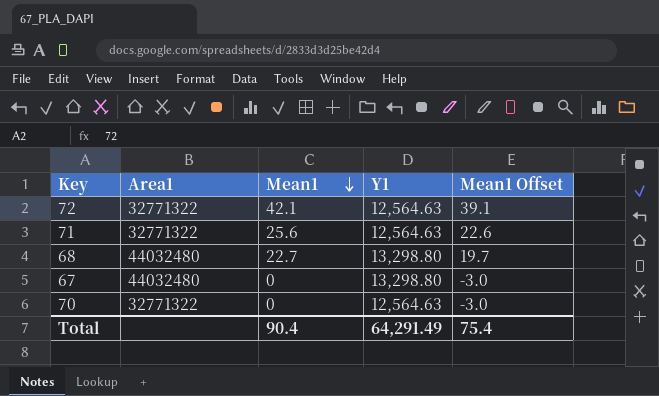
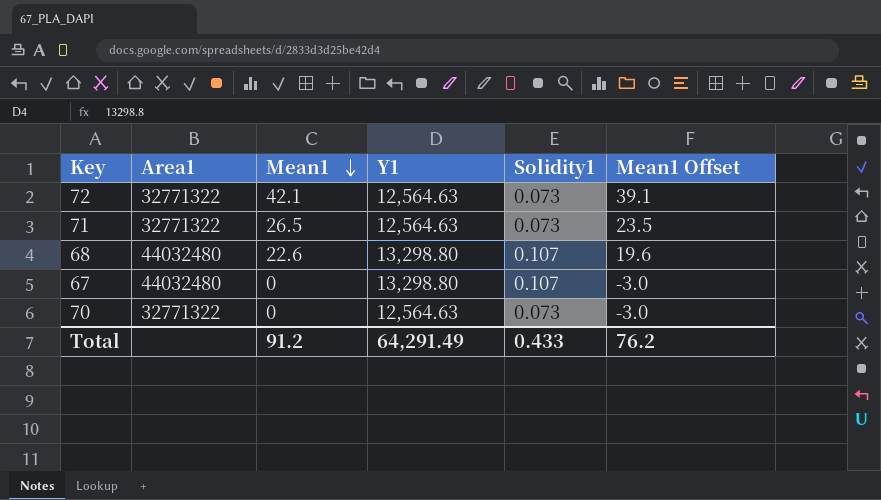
column Solidity1 | position: none -> 5
71 | Mean1: 25.6 -> 26.5
71 | Mean1 Offset: 22.6 -> 23.5
68 | Mean1: 22.7 -> 22.6
68 | Mean1 Offset: 19.7 -> 19.6
Total | Mean1: 90.4 -> 91.2
Total | Mean1 Offset: 75.4 -> 76.2

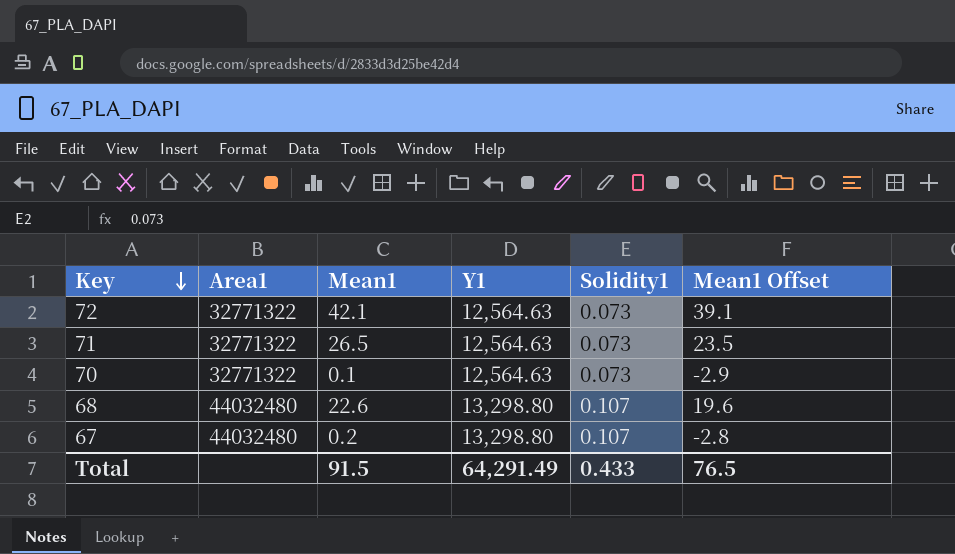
row order: Mean1 descending -> Key descending
70 | Mean1: 0 -> 0.1
70 | Mean1 Offset: -3.0 -> -2.9
67 | Mean1: 0 -> 0.2
67 | Mean1 Offset: -3.0 -> -2.8
Total | Mean1: 91.2 -> 91.5
Total | Mean1 Offset: 76.2 -> 76.5

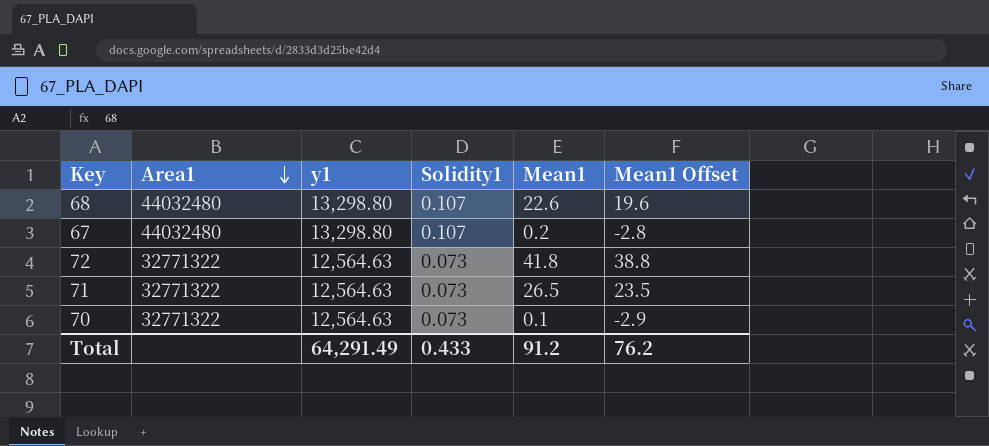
row order: Key descending -> Area1 descending
column name: Y1 -> y1
column Mean1 | position: 3 -> 5
72 | Mean1: 42.1 -> 41.8
72 | Mean1 Offset: 39.1 -> 38.8
Total | Mean1: 91.5 -> 91.2
Total | Mean1 Offset: 76.5 -> 76.2

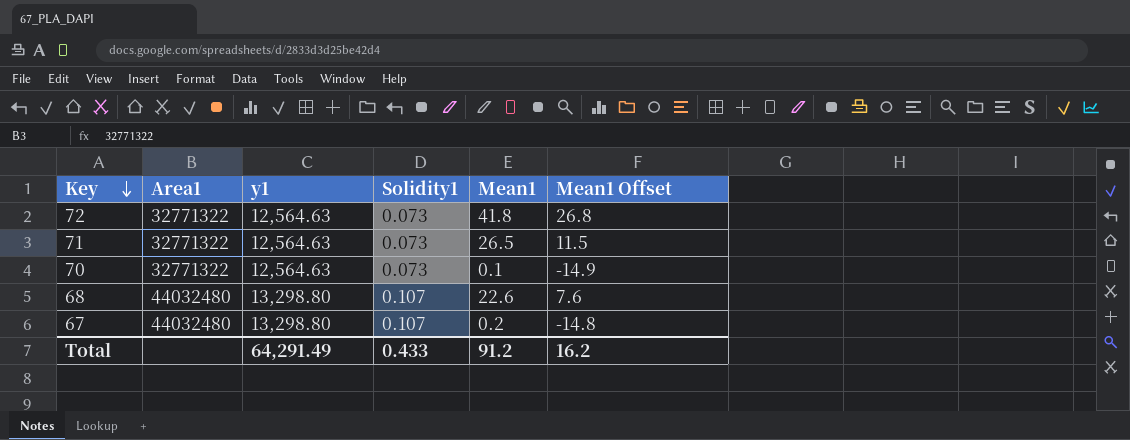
row order: Area1 descending -> Key descending
column Mean1 Offset | formula: [Mean1] - 3 -> [Mean1] - 15
Total | Mean1 Offset: 76.2 -> 16.2

